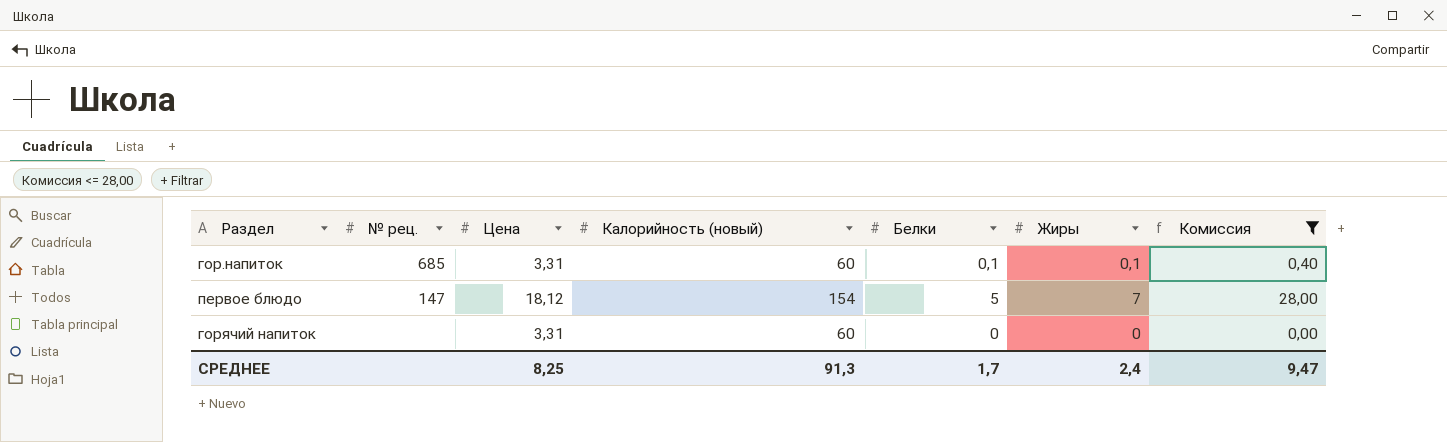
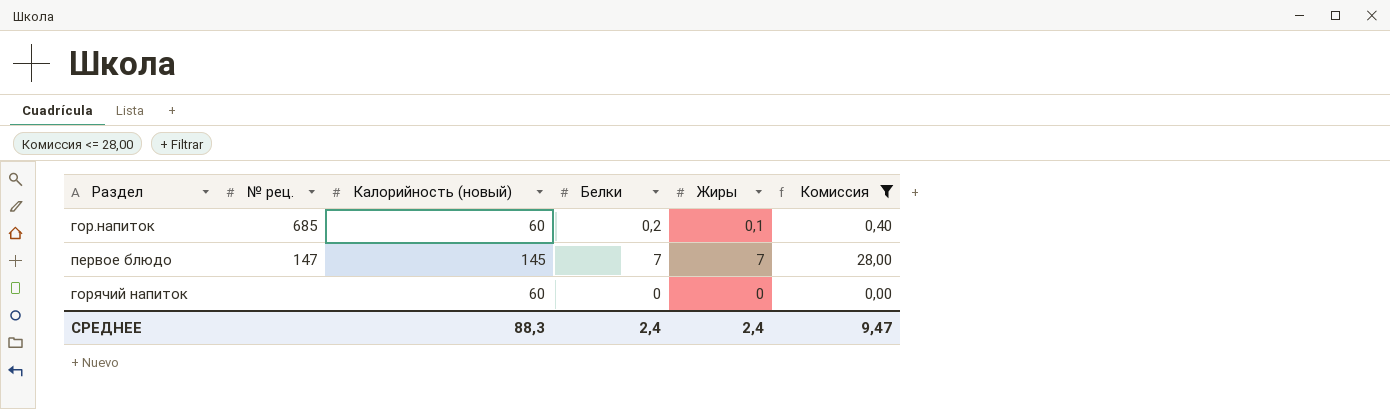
column Цена | position: 3 -> none
гор.напиток | Белки: 0,1 -> 0,2
первое блюдо | Калорийность (новый): 154 -> 145
первое блюдо | Белки: 5 -> 7
СРЕДНЕЕ | Калорийность (новый): 91,3 -> 88,3
СРЕДНЕЕ | Белки: 1,7 -> 2,4

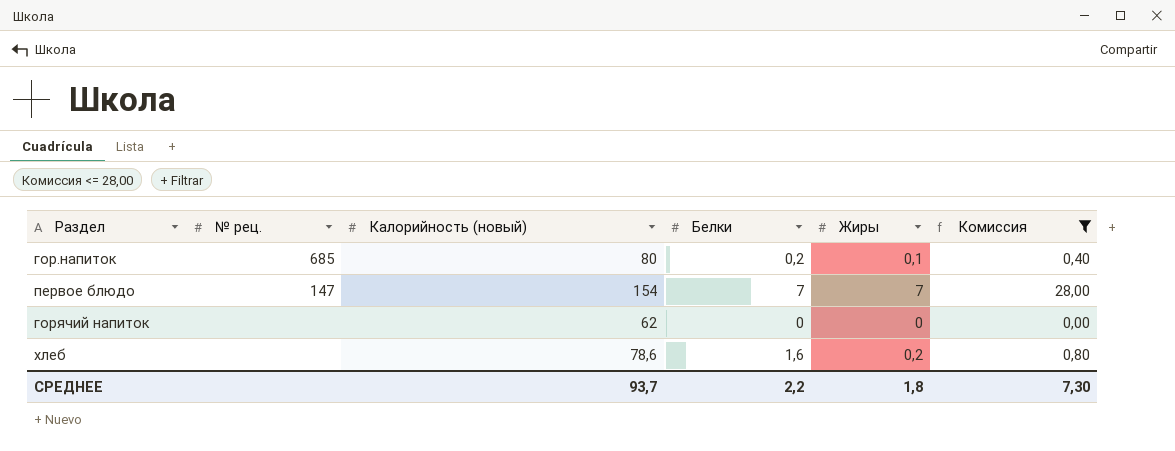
гор.напиток | Калорийность (новый): 60 -> 80
первое блюдо | Калорийность (новый): 145 -> 154
горячий напиток | Калорийность (новый): 60 -> 62
row хлеб: none -> none | 78,6 | 1,6 | 0,2 | 0,80
СРЕДНЕЕ | Калорийность (новый): 88,3 -> 93,7
СРЕДНЕЕ | Белки: 2,4 -> 2,2
СРЕДНЕЕ | Жиры: 2,4 -> 1,8
СРЕДНЕЕ | Комиссия: 9,47 -> 7,30

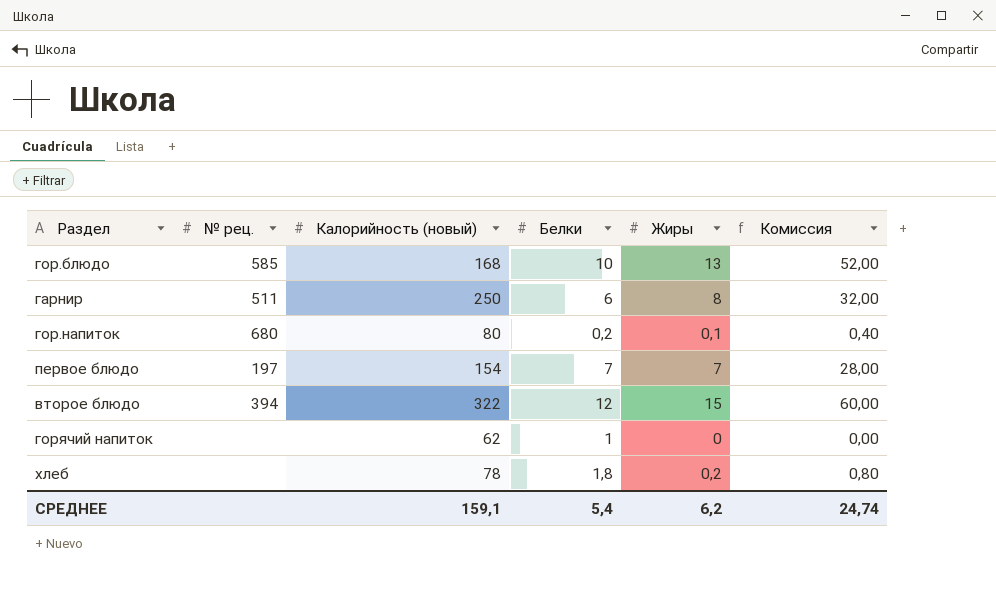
filter: Комиссия <= 28,00 -> none
гор.напиток | № рец.: 685 -> 680
первое блюдо | № рец.: 147 -> 197
горячий напиток | Белки: 0 -> 1
хлеб | Калорийность (новый): 78,6 -> 78
хлеб | Белки: 1,6 -> 1,8
СРЕДНЕЕ | Калорийность (новый): 93,7 -> 159,1
СРЕДНЕЕ | Белки: 2,2 -> 5,4
СРЕДНЕЕ | Жиры: 1,8 -> 6,2
СРЕДНЕЕ | Комиссия: 7,30 -> 24,74

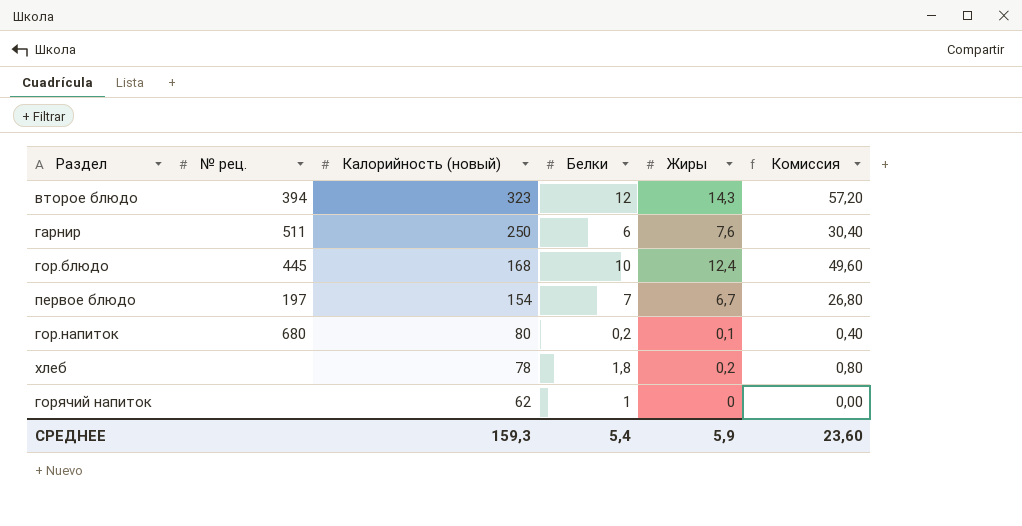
row order: none -> Калорийность (новый) descending
второе блюдо | Калорийность (новый): 322 -> 323
второе блюдо | Жиры: 15 -> 14,3
второе блюдо | Комиссия: 60,00 -> 57,20
гарнир | Жиры: 8 -> 7,6
гарнир | Комиссия: 32,00 -> 30,40
гор.блюдо | № рец.: 585 -> 445
гор.блюдо | Жиры: 13 -> 12,4
гор.блюдо | Комиссия: 52,00 -> 49,60
первое блюдо | Жиры: 7 -> 6,7
первое блюдо | Комиссия: 28,00 -> 26,80
СРЕДНЕЕ | Калорийность (новый): 159,1 -> 159,3
СРЕДНЕЕ | Жиры: 6,2 -> 5,9
СРЕДНЕЕ | Комиссия: 24,74 -> 23,60

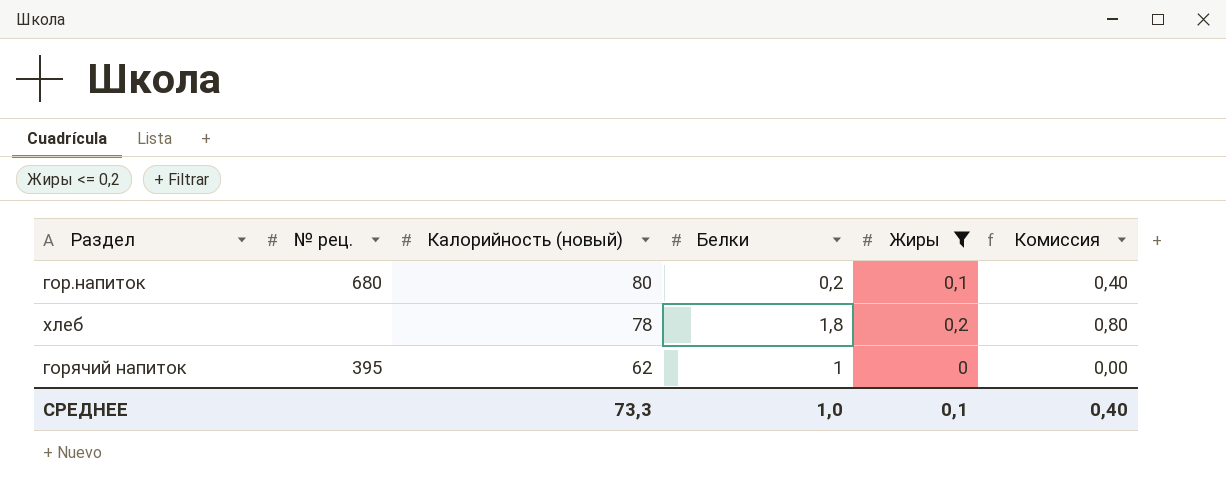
filter: none -> Жиры <= 0,2
горячий напиток | № рец.: none -> 395
СРЕДНЕЕ | Калорийность (новый): 159,3 -> 73,3
СРЕДНЕЕ | Белки: 5,4 -> 1,0
СРЕДНЕЕ | Жиры: 5,9 -> 0,1
СРЕДНЕЕ | Комиссия: 23,60 -> 0,40

